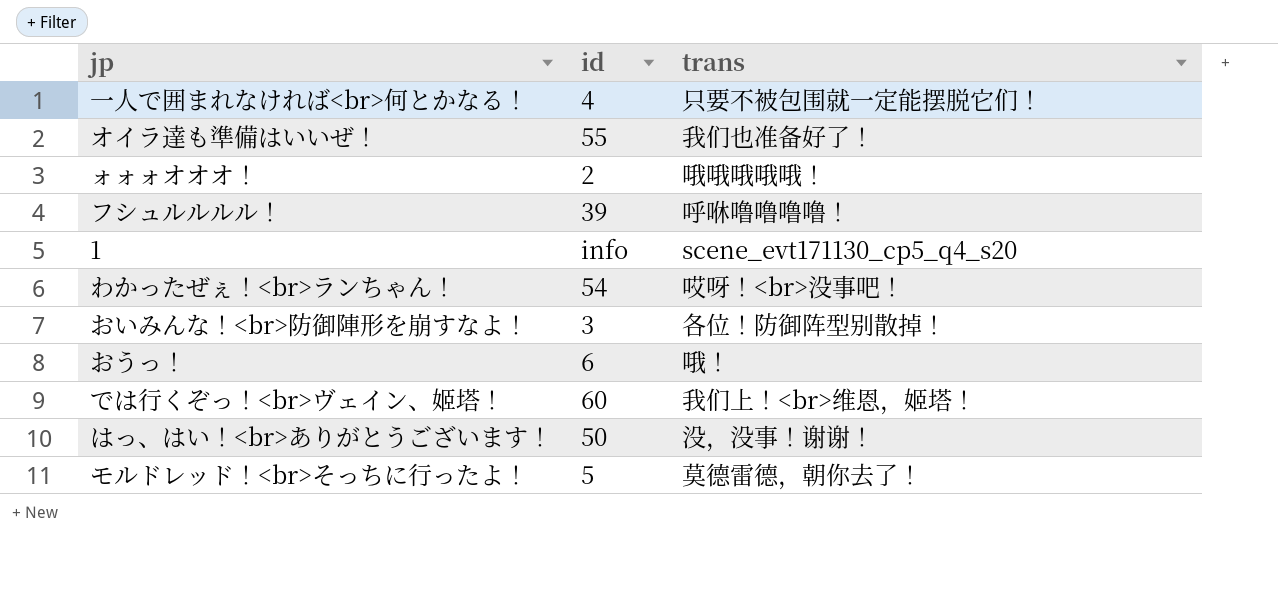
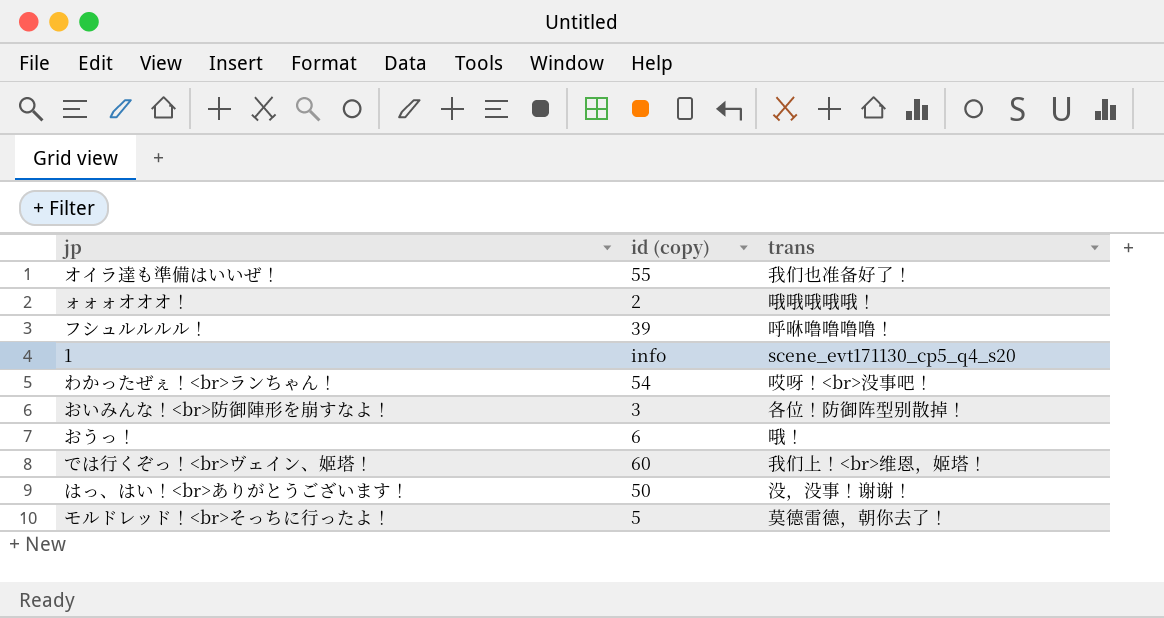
column name: id -> id (copy)
row 一人で囲まれなければ<br>何とかなる！: 4 | 只要不被包围就一定能摆脱它们！ -> none

